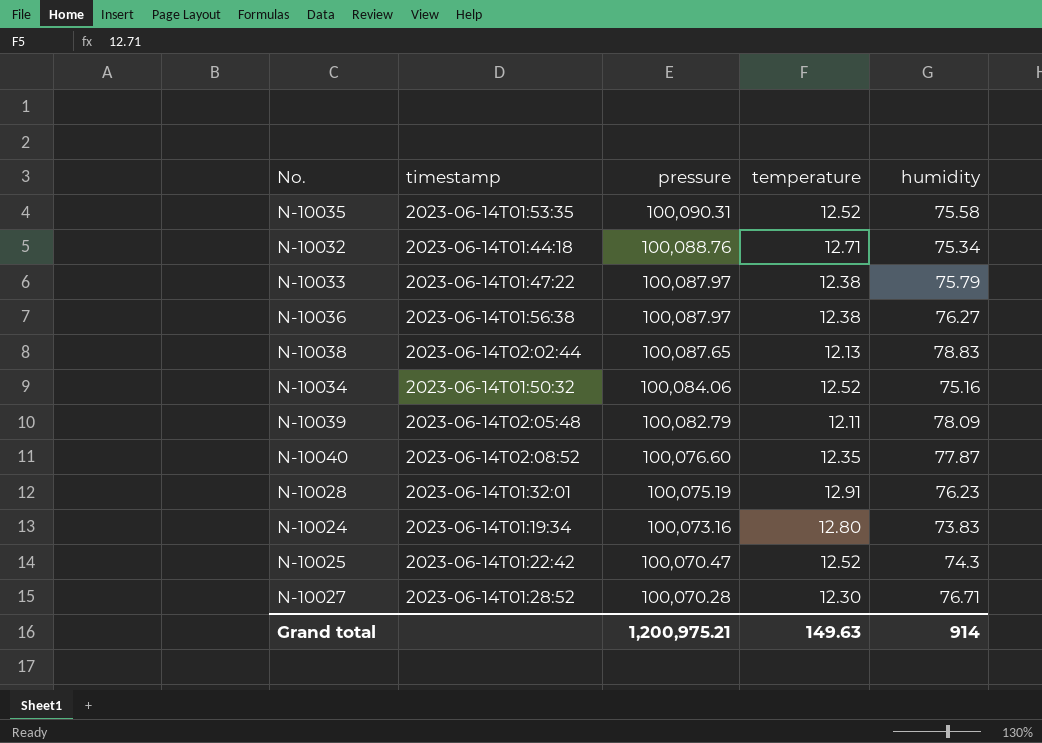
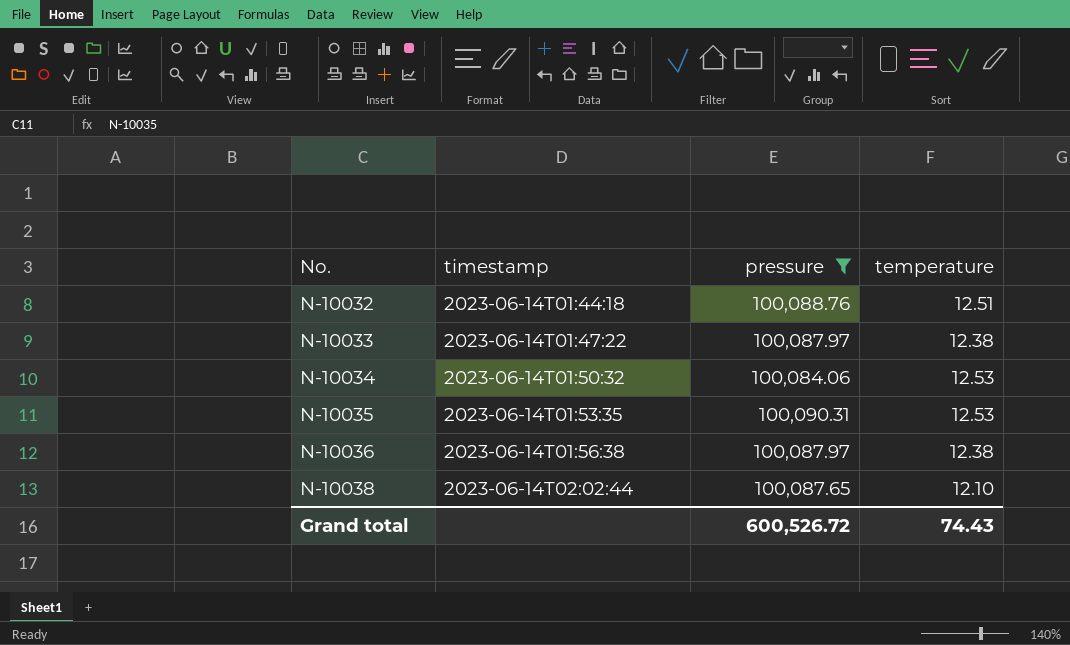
filter: none -> pressure >= 100,084.06
row order: pressure descending -> No. ascending
column humidity | position: 5 -> none
N-10032 | temperature: 12.71 -> 12.51
N-10034 | temperature: 12.52 -> 12.53
N-10035 | temperature: 12.52 -> 12.53
N-10038 | temperature: 12.13 -> 12.10
Grand total | pressure: 1,200,975.21 -> 600,526.72
Grand total | temperature: 149.63 -> 74.43

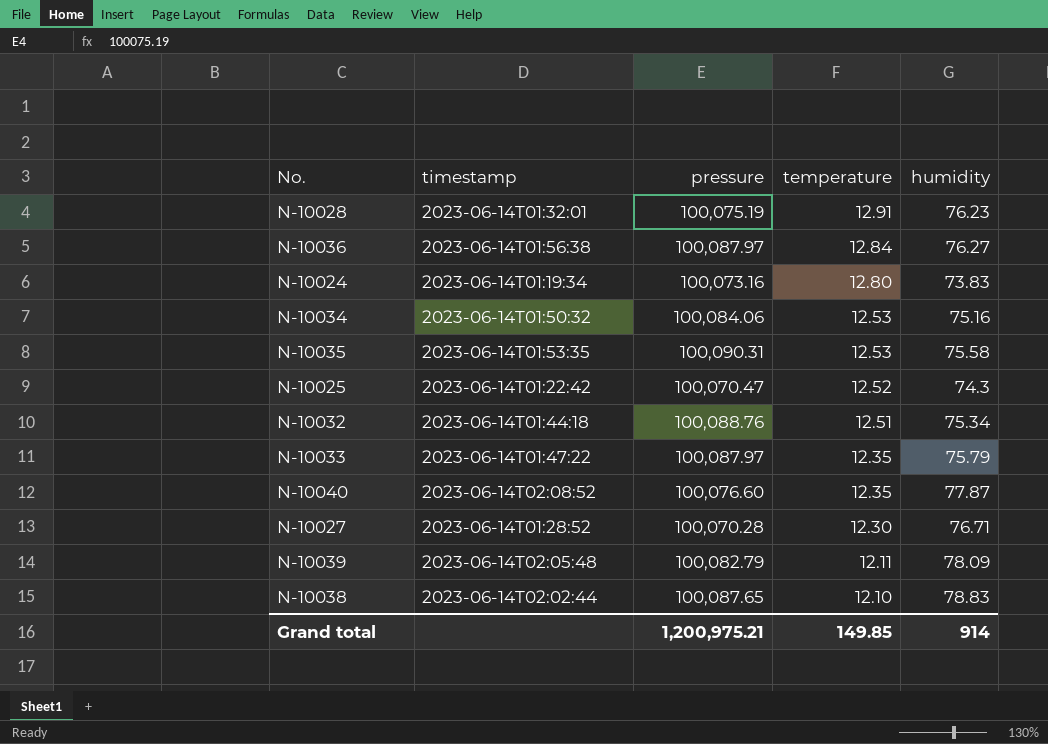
filter: pressure >= 100,084.06 -> none
row order: No. ascending -> temperature descending
column humidity | position: none -> 5
N-10036 | temperature: 12.38 -> 12.84
N-10033 | temperature: 12.38 -> 12.35
Grand total | pressure: 600,526.72 -> 1,200,975.21
Grand total | temperature: 74.43 -> 149.85

